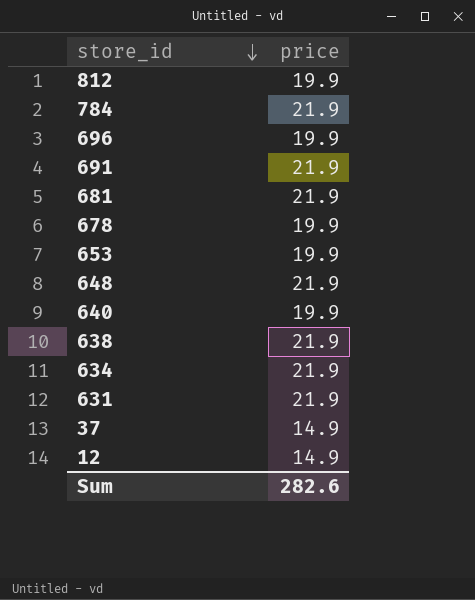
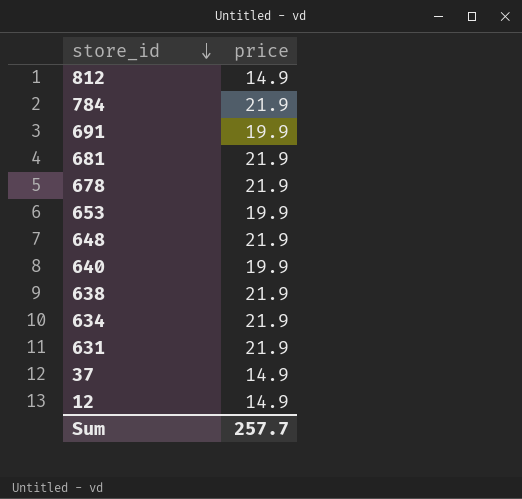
row 696: 19.9 -> none
812 | price: 19.9 -> 14.9
691 | price: 21.9 -> 19.9
678 | price: 19.9 -> 21.9
Sum | price: 282.6 -> 257.7

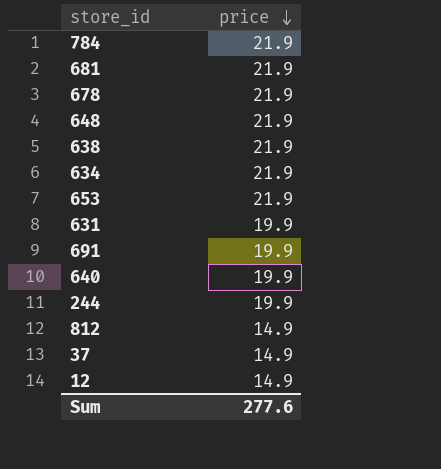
row order: store_id descending -> price descending
653 | price: 19.9 -> 21.9
631 | price: 21.9 -> 19.9
row 244: none -> 19.9
Sum | price: 257.7 -> 277.6

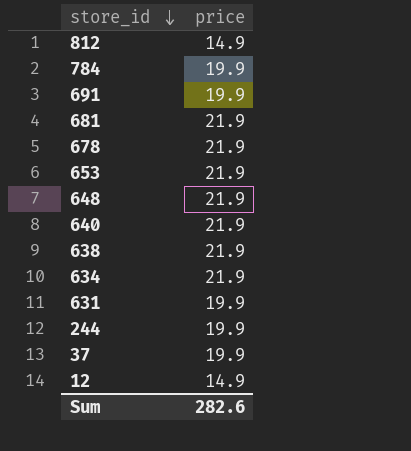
row order: price descending -> store_id descending
784 | price: 21.9 -> 19.9
640 | price: 19.9 -> 21.9
37 | price: 14.9 -> 19.9
Sum | price: 277.6 -> 282.6

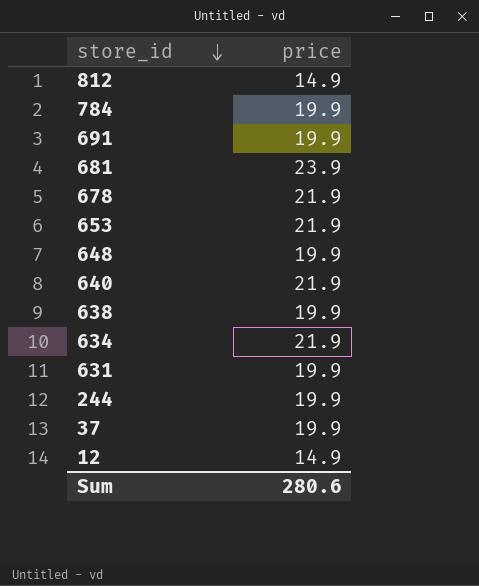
681 | price: 21.9 -> 23.9
648 | price: 21.9 -> 19.9
638 | price: 21.9 -> 19.9
Sum | price: 282.6 -> 280.6

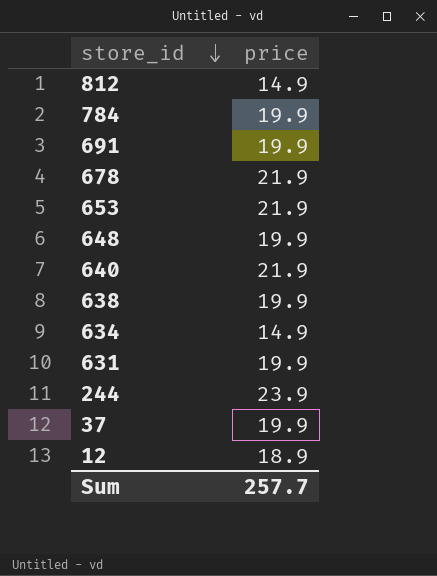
row 681: 23.9 -> none
634 | price: 21.9 -> 14.9
244 | price: 19.9 -> 23.9
12 | price: 14.9 -> 18.9
Sum | price: 280.6 -> 257.7

